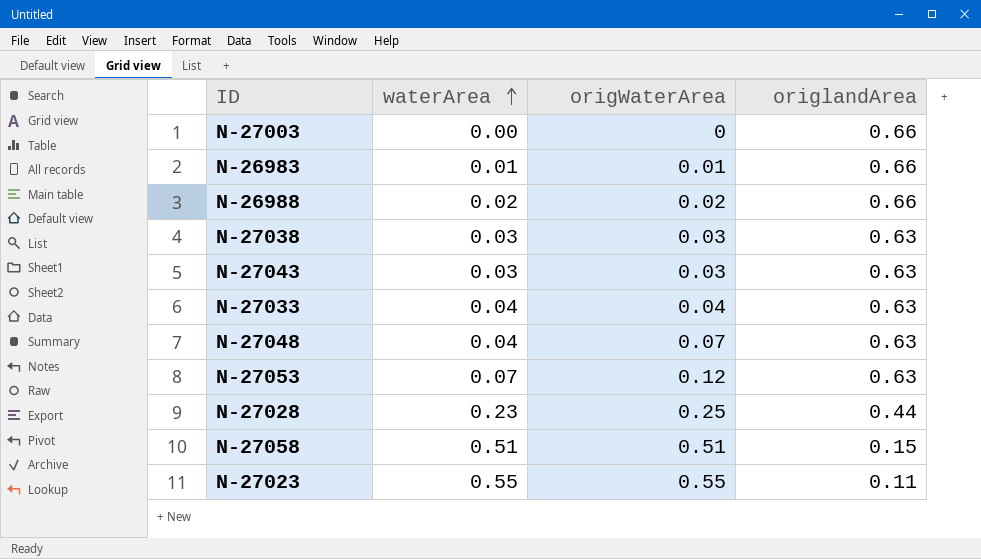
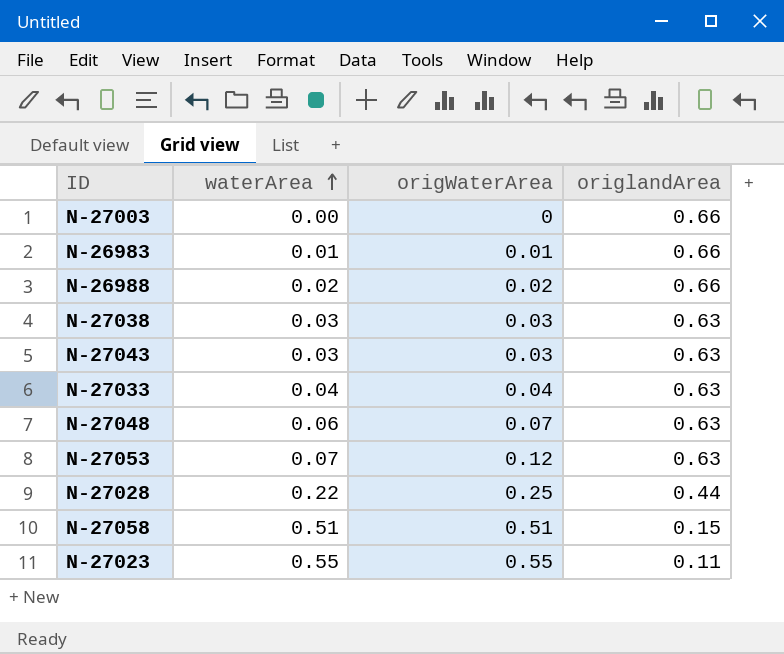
N-27048 | waterArea: 0.04 -> 0.06
N-27028 | waterArea: 0.23 -> 0.22

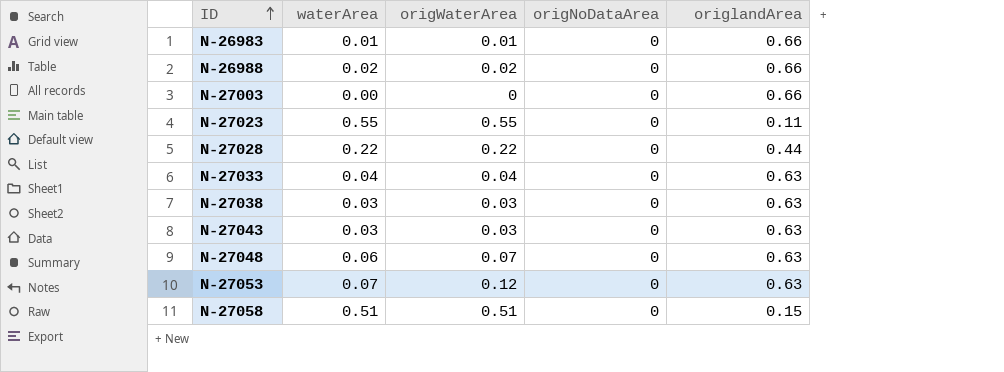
row order: waterArea ascending -> ID ascending
column origNoDataArea | position: none -> 4
N-27028 | origWaterArea: 0.25 -> 0.22

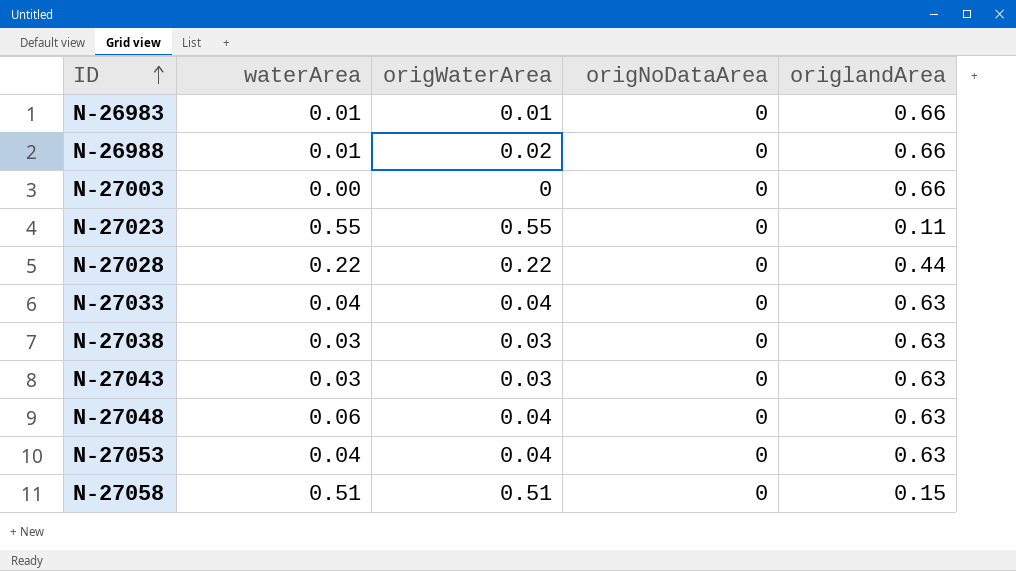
N-26988 | waterArea: 0.02 -> 0.01
N-27048 | origWaterArea: 0.07 -> 0.04
N-27053 | waterArea: 0.07 -> 0.04
N-27053 | origWaterArea: 0.12 -> 0.04

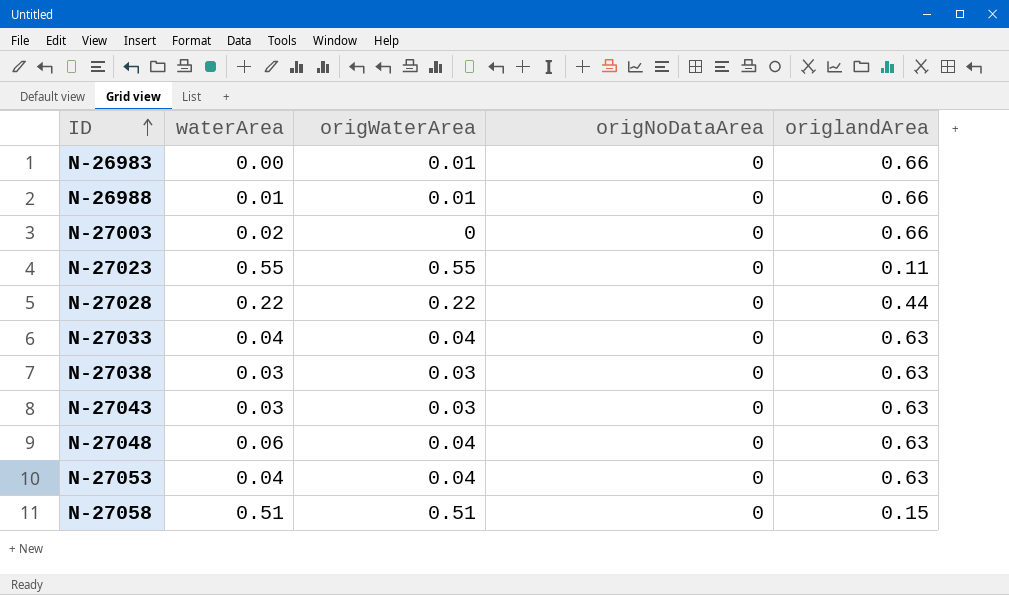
N-26983 | waterArea: 0.01 -> 0.00
N-26988 | origWaterArea: 0.02 -> 0.01
N-27003 | waterArea: 0.00 -> 0.02

